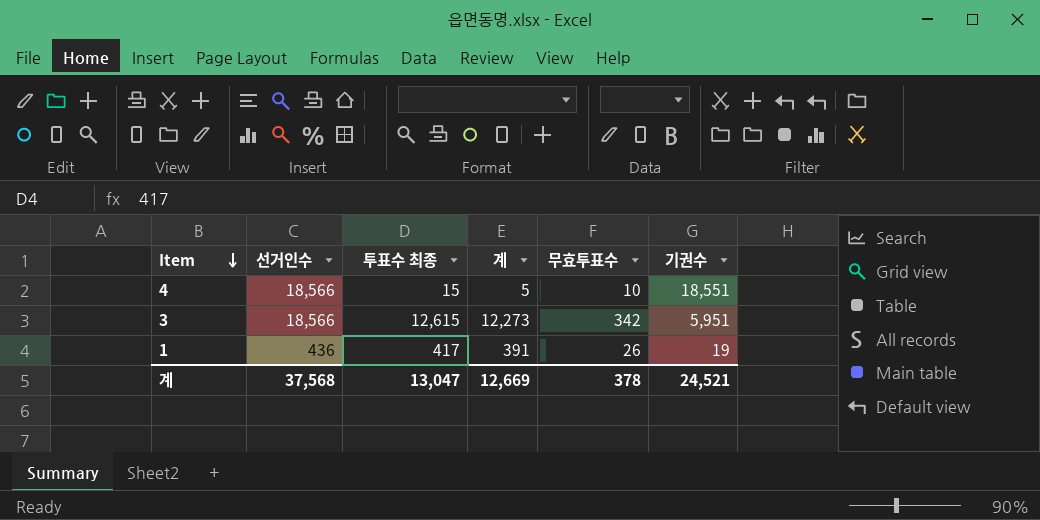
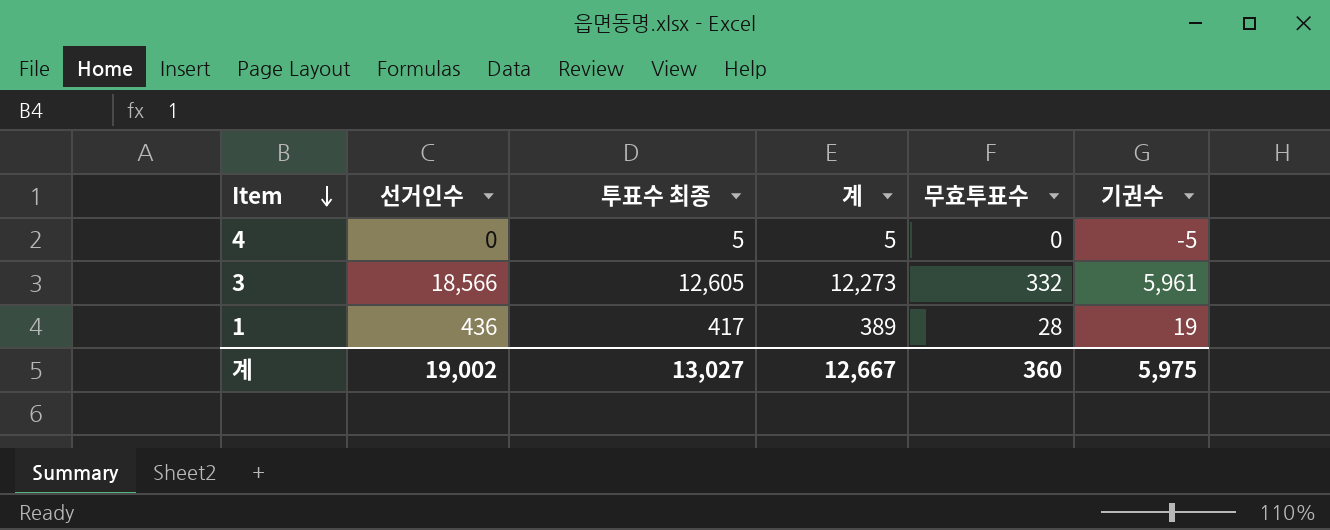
4 | 선거인수: 18,566 -> 0
4 | 투표수 최종: 15 -> 5
4 | 무효투표수: 10 -> 0
4 | 기권수: 18,551 -> -5
3 | 투표수 최종: 12,615 -> 12,605
3 | 무효투표수: 342 -> 332
3 | 기권수: 5,951 -> 5,961
1 | 계: 391 -> 389
1 | 무효투표수: 26 -> 28
계 | 선거인수: 37,568 -> 19,002
계 | 투표수 최종: 13,047 -> 13,027
계 | 계: 12,669 -> 12,667
계 | 무효투표수: 378 -> 360
계 | 기권수: 24,521 -> 5,975

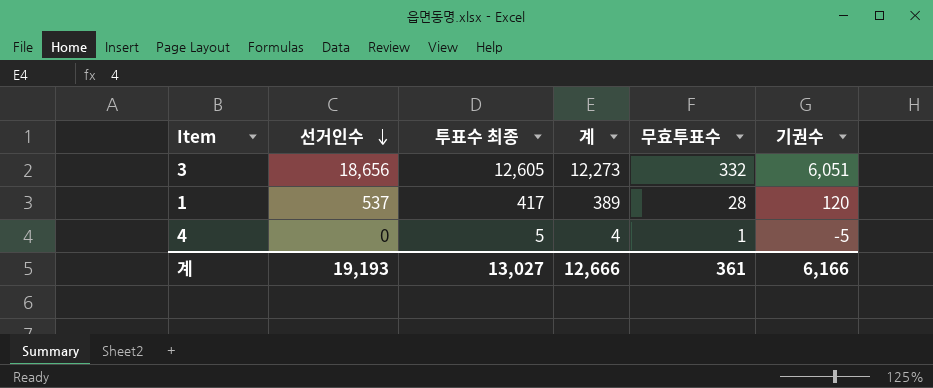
row order: Item descending -> 선거인수 descending
3 | 선거인수: 18,566 -> 18,656
3 | 기권수: 5,961 -> 6,051
1 | 선거인수: 436 -> 537
1 | 기권수: 19 -> 120
4 | 계: 5 -> 4
4 | 무효투표수: 0 -> 1
계 | 선거인수: 19,002 -> 19,193
계 | 계: 12,667 -> 12,666
계 | 무효투표수: 360 -> 361
계 | 기권수: 5,975 -> 6,166

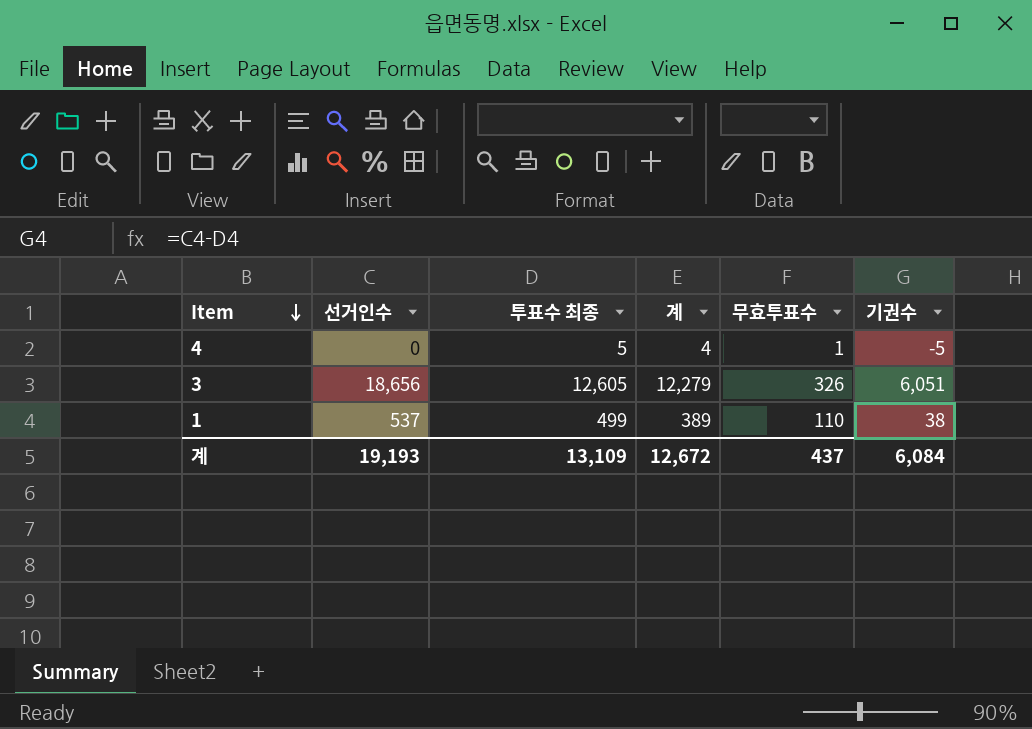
row order: 선거인수 descending -> Item descending
3 | 계: 12,273 -> 12,279
3 | 무효투표수: 332 -> 326
1 | 투표수 최종: 417 -> 499
1 | 무효투표수: 28 -> 110
1 | 기권수: 120 -> 38
계 | 투표수 최종: 13,027 -> 13,109
계 | 계: 12,666 -> 12,672
계 | 무효투표수: 361 -> 437
계 | 기권수: 6,166 -> 6,084

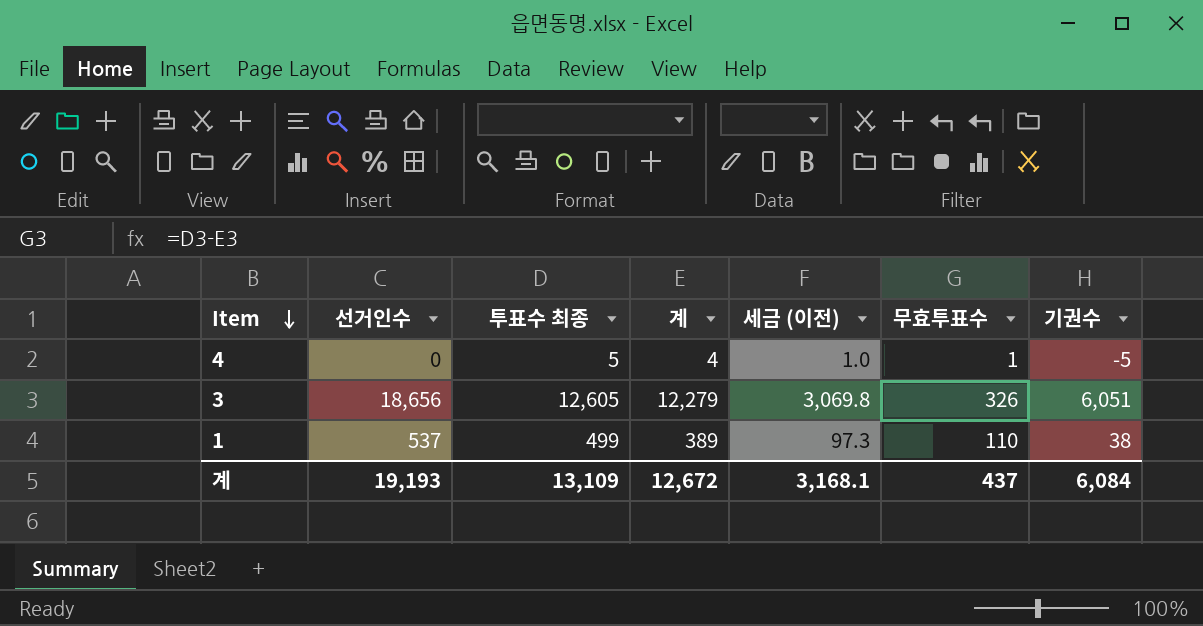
column 세금 (이전) | formula: none -> [계] * 0.25

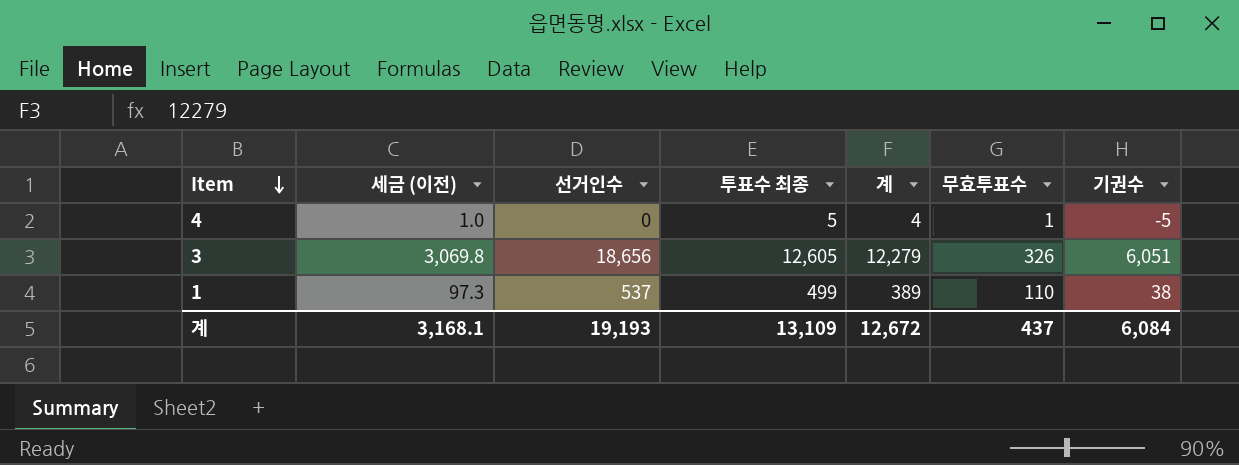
column 세금 (이전) | position: 5 -> 2

